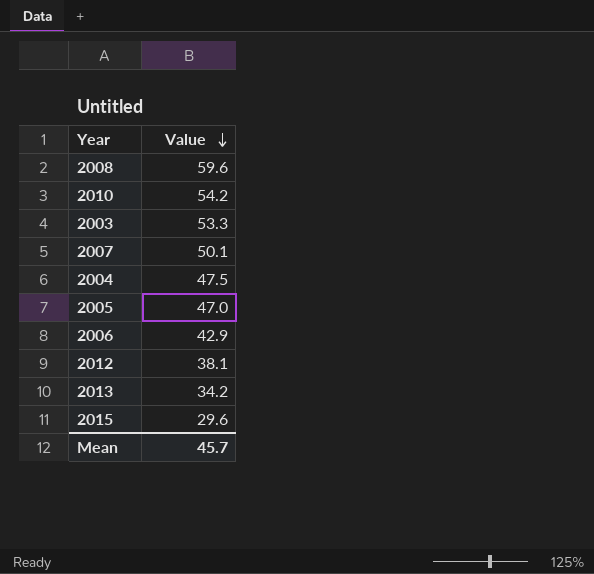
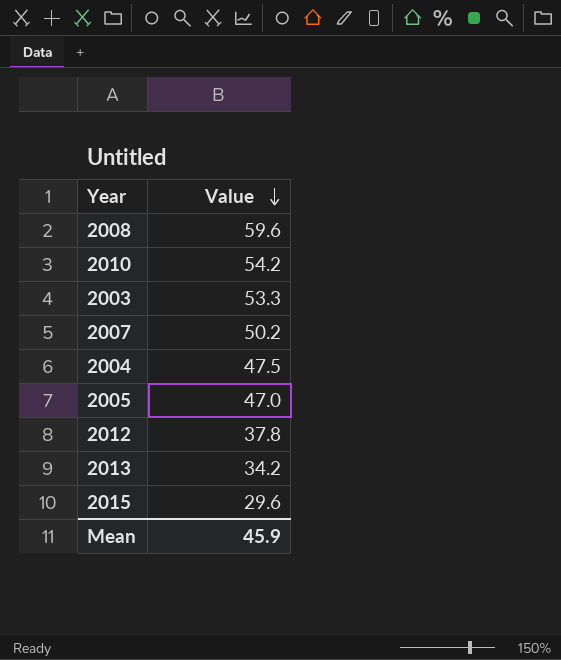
row 2006: 42.9 -> none
2007 | Value: 50.1 -> 50.2
2012 | Value: 38.1 -> 37.8
Mean | Value: 45.7 -> 45.9

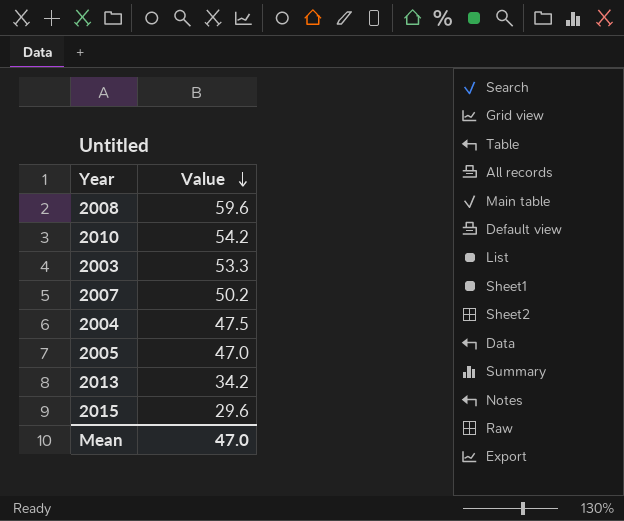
row 2012: 37.8 -> none
Mean | Value: 45.9 -> 47.0

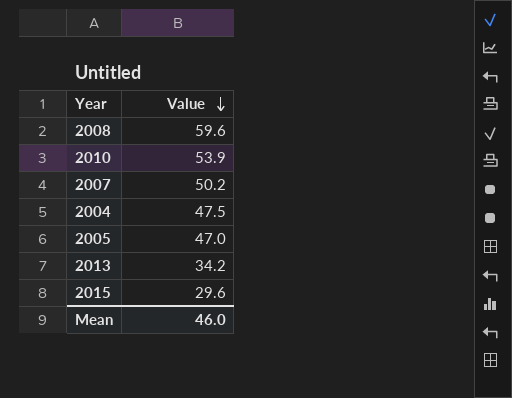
row 2003: 53.3 -> none
2010 | Value: 54.2 -> 53.9
Mean | Value: 47.0 -> 46.0

